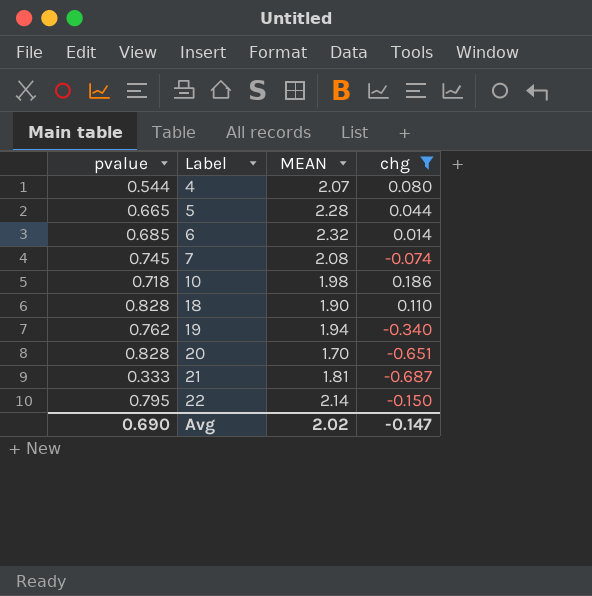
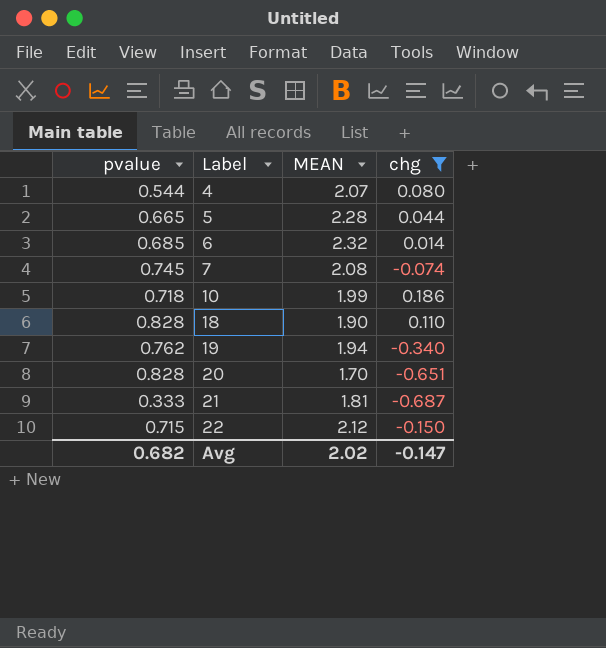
10 | MEAN: 1.98 -> 1.99
22 | pvalue: 0.795 -> 0.715
22 | MEAN: 2.14 -> 2.12
Avg | pvalue: 0.690 -> 0.682

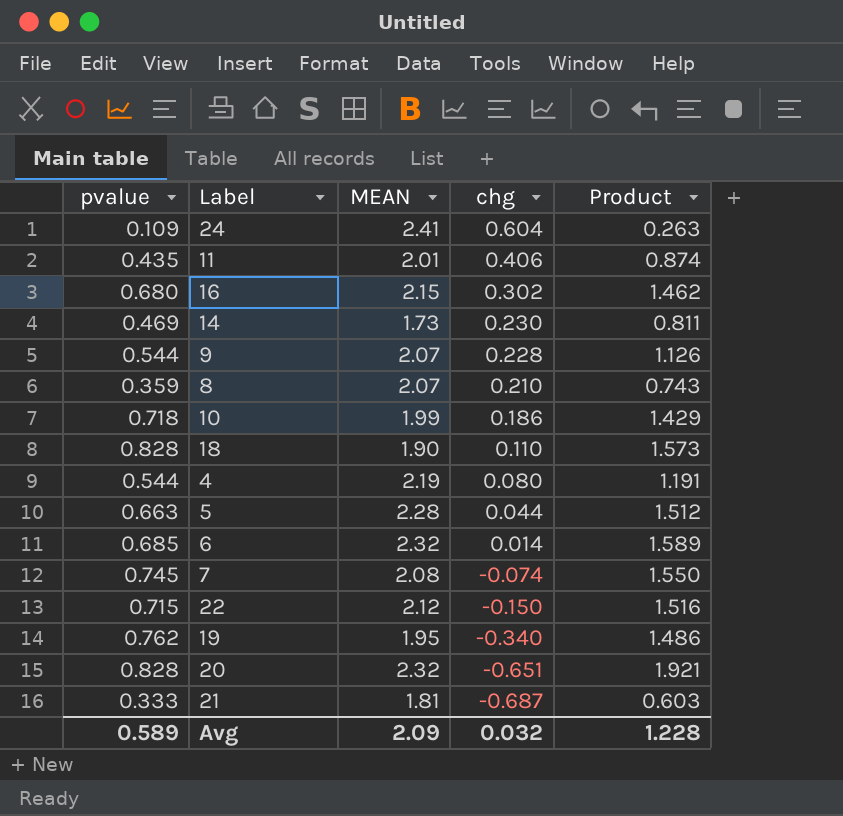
filter: chg <= 0.186 -> none
row order: Label ascending -> chg descending
column Product | formula: none -> [pvalue] * [MEAN]
4 | MEAN: 2.07 -> 2.19
5 | pvalue: 0.665 -> 0.663
19 | MEAN: 1.94 -> 1.95
20 | MEAN: 1.70 -> 2.32
Avg | pvalue: 0.682 -> 0.589
Avg | MEAN: 2.02 -> 2.09
Avg | chg: -0.147 -> 0.032

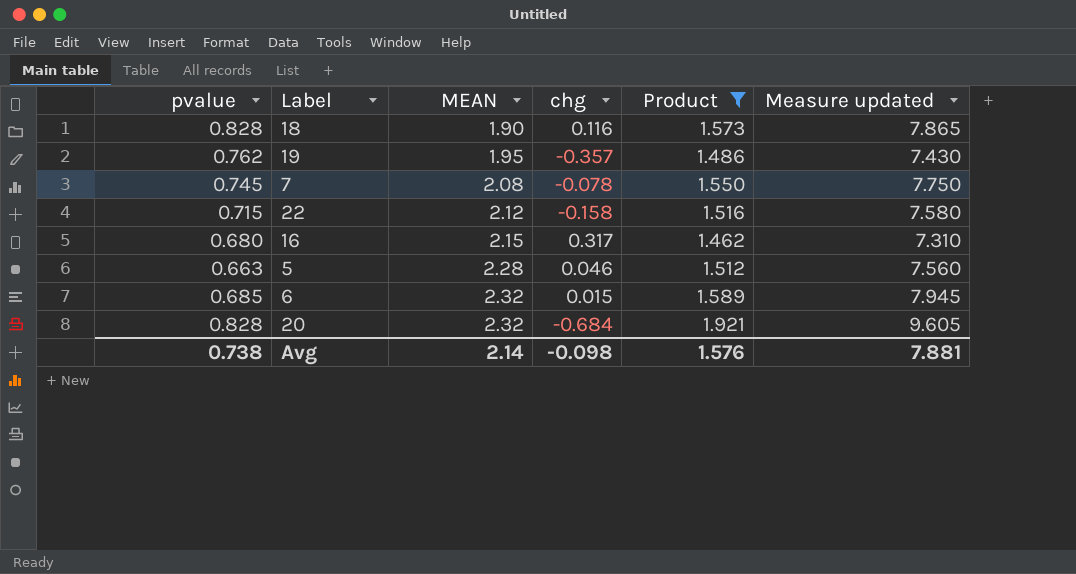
filter: none -> Product >= 1.462
row order: chg descending -> MEAN ascending
column Measure updated | formula: none -> [Product] * 5
18 | chg: 0.110 -> 0.116
19 | chg: -0.340 -> -0.357
7 | chg: -0.074 -> -0.078
22 | chg: -0.150 -> -0.158
16 | chg: 0.302 -> 0.317
5 | chg: 0.044 -> 0.046
6 | chg: 0.014 -> 0.015
20 | chg: -0.651 -> -0.684
Avg | pvalue: 0.589 -> 0.738
Avg | MEAN: 2.09 -> 2.14
Avg | chg: 0.032 -> -0.098
Avg | Product: 1.228 -> 1.576

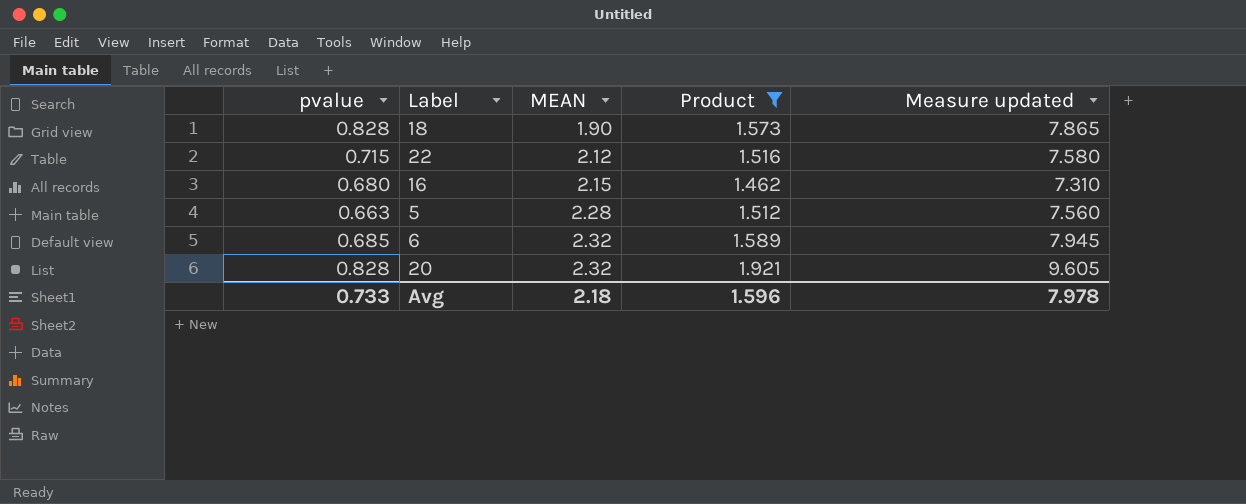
column chg | position: 4 -> none
row 19: 0.762 | 1.95 | -0.357 | 1.486 | 7.430 -> none
row 7: 0.745 | 2.08 | -0.078 | 1.550 | 7.750 -> none
Avg | pvalue: 0.738 -> 0.733
Avg | MEAN: 2.14 -> 2.18
Avg | Product: 1.576 -> 1.596
Avg | Measure updated: 7.881 -> 7.978

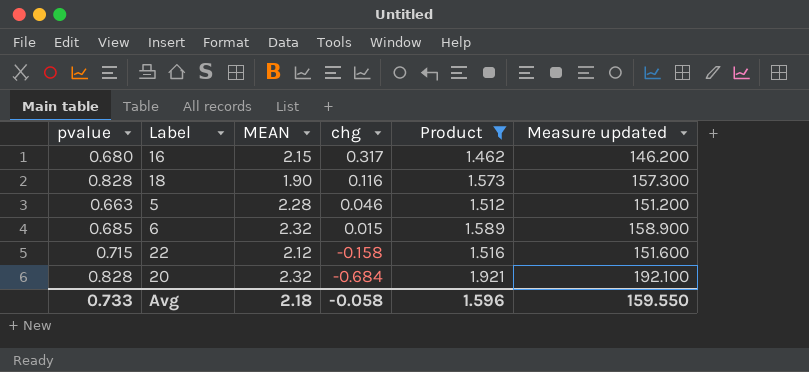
row order: MEAN ascending -> chg descending
column chg | position: none -> 4
column Measure updated | formula: [Product] * 5 -> [Product] * 100
Avg | Measure updated: 7.978 -> 159.550

